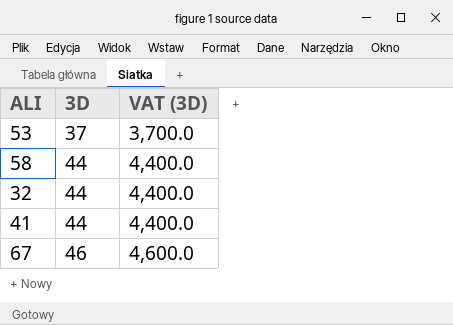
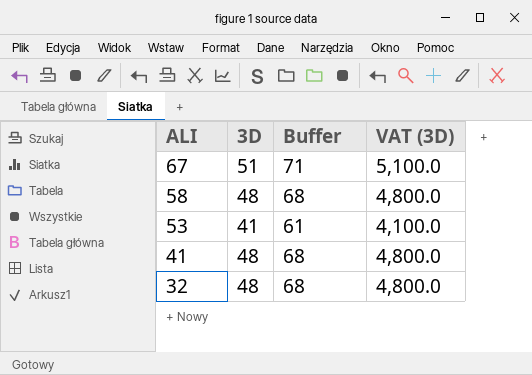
row order: 3D ascending -> ALI descending
column Buffer | formula: none -> [3D] + 20
67 | 3D: 46 -> 51
67 | VAT (3D): 4,600.0 -> 5,100.0
58 | 3D: 44 -> 48
58 | VAT (3D): 4,400.0 -> 4,800.0
53 | 3D: 37 -> 41
53 | VAT (3D): 3,700.0 -> 4,100.0
41 | 3D: 44 -> 48
41 | VAT (3D): 4,400.0 -> 4,800.0
32 | 3D: 44 -> 48
32 | VAT (3D): 4,400.0 -> 4,800.0

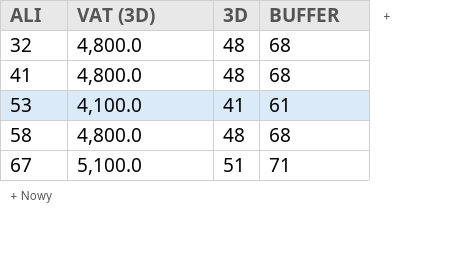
row order: ALI descending -> ALI ascending
column VAT (3D) | position: 4 -> 2
column name: Buffer -> BUFFER

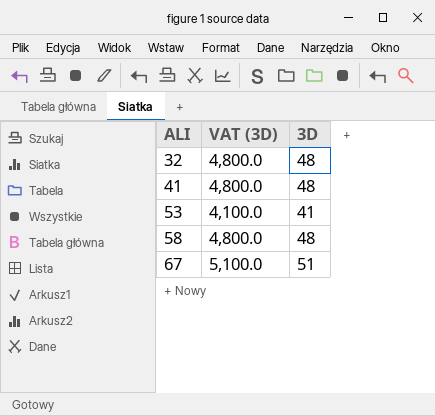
column BUFFER | formula: [3D] + 20 -> none

